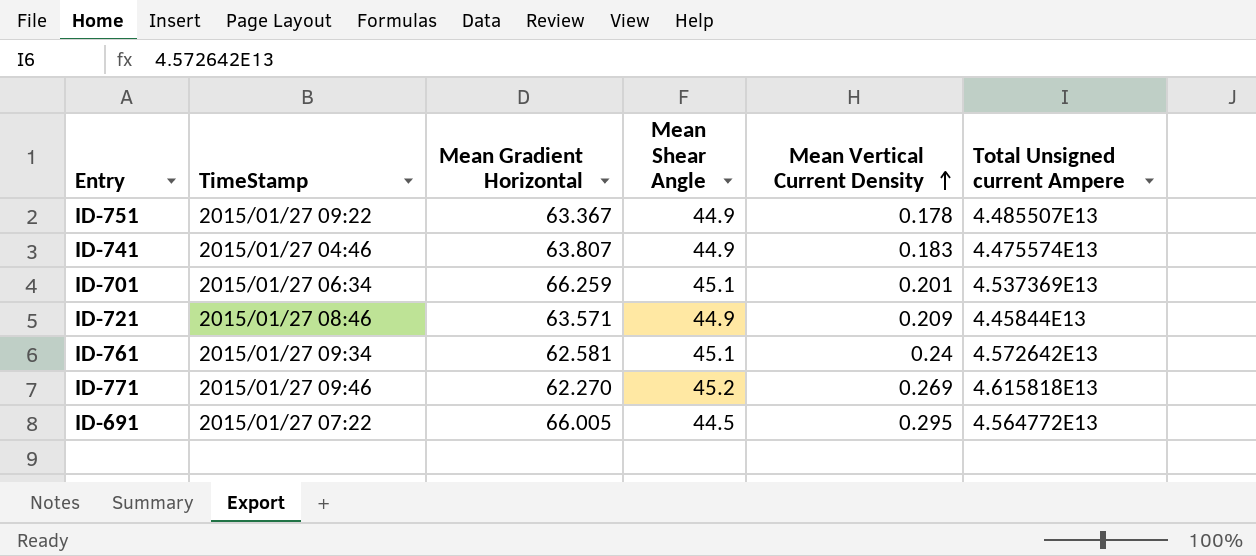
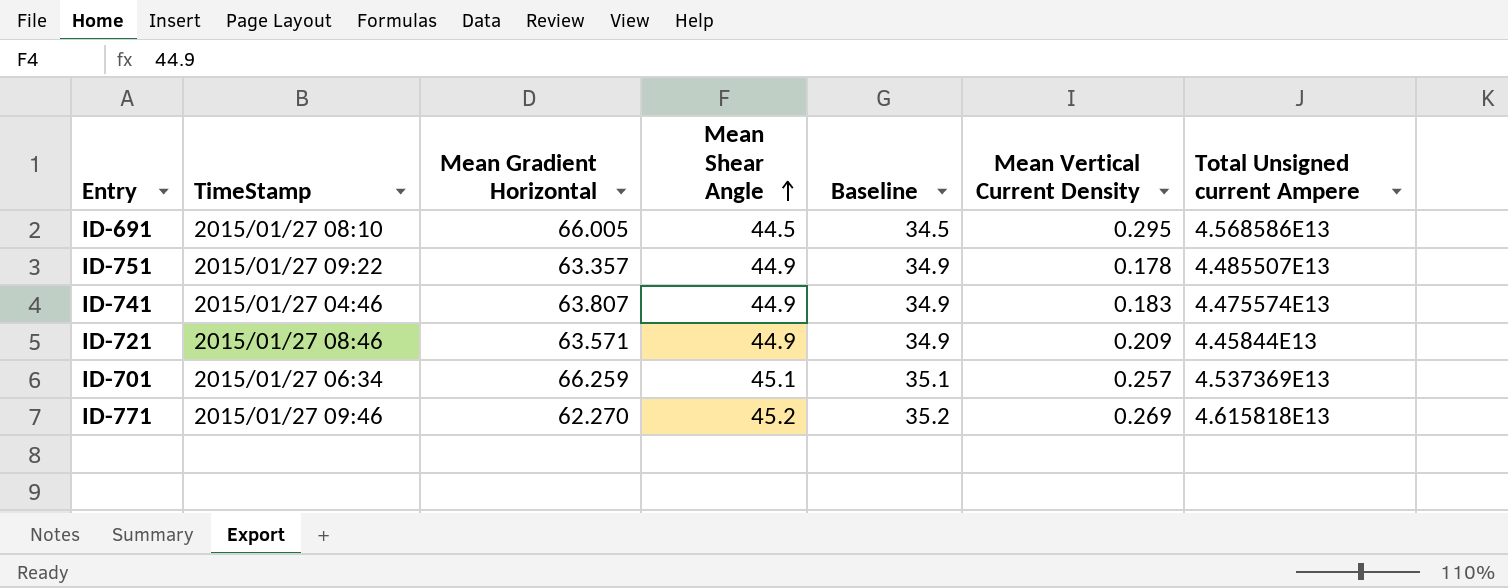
row order: Mean Vertical Current Density ascending -> Mean Shear Angle ascending
column Baseline | formula: none -> [Mean Shear Angle] - 10
row ID-761: 2015/01/27 09:34 | 62.581 | 45.1 | 0.24 | 4.572642E13 -> none
ID-691 | TimeStamp: 2015/01/27 07:22 -> 2015/01/27 08:10
ID-691 | Total Unsigned current Ampere: 4.564772E13 -> 4.568586E13
ID-751 | Mean Gradient Horizontal: 63.367 -> 63.357
ID-701 | Mean Vertical Current Density: 0.201 -> 0.257

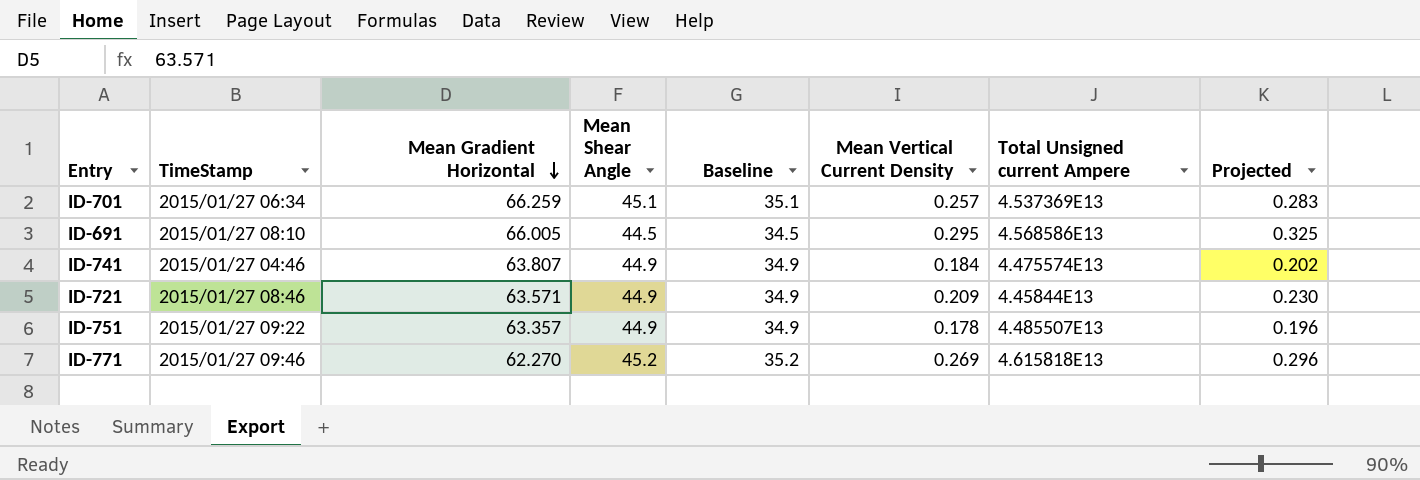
row order: Mean Shear Angle ascending -> Mean Gradient Horizontal descending
column Projected | formula: none -> [Mean Vertical Current Density] * 1.1
ID-741 | Mean Vertical Current Density: 0.183 -> 0.184

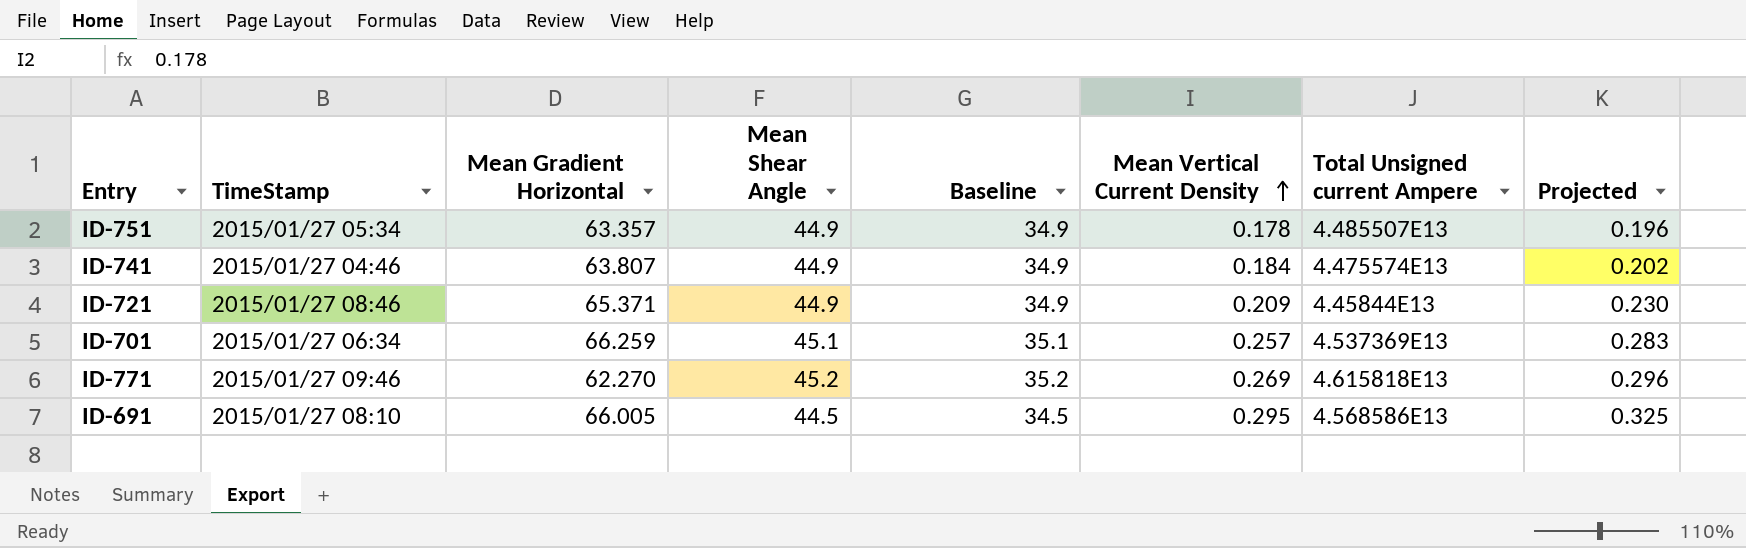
row order: Mean Gradient Horizontal descending -> Mean Vertical Current Density ascending
ID-751 | TimeStamp: 2015/01/27 09:22 -> 2015/01/27 05:34
ID-721 | Mean Gradient Horizontal: 63.571 -> 65.371

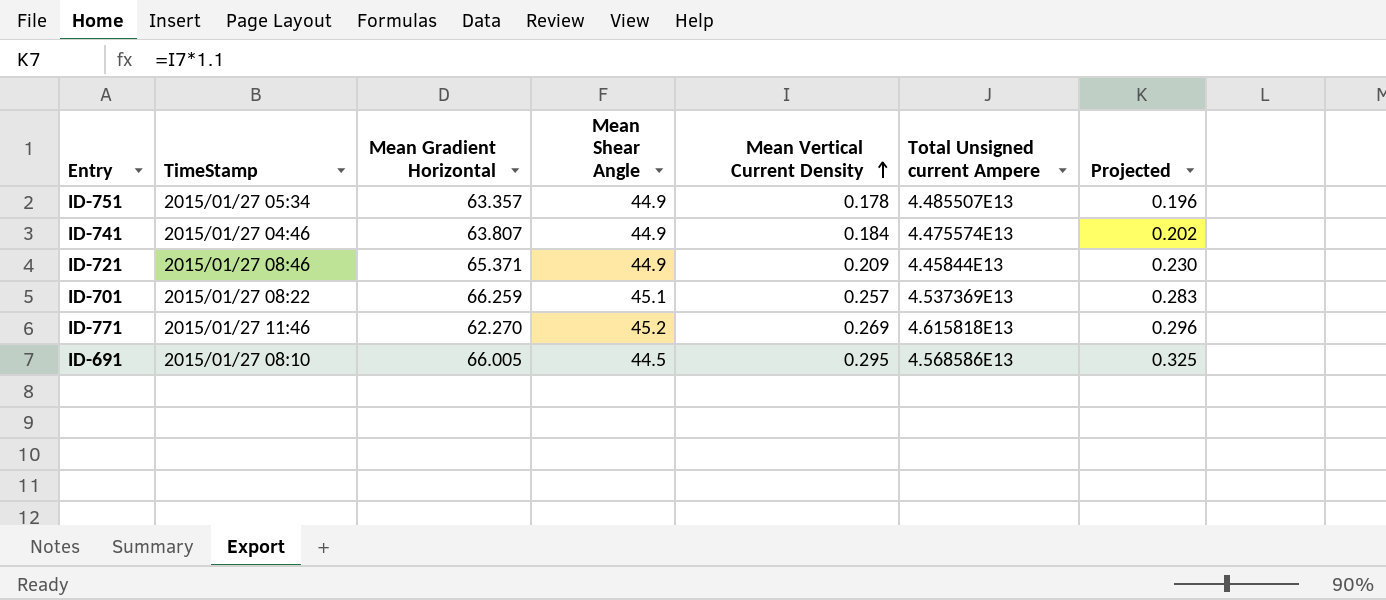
column Baseline | formula: [Mean Shear Angle] - 10 -> none
ID-701 | TimeStamp: 2015/01/27 06:34 -> 2015/01/27 08:22
ID-771 | TimeStamp: 2015/01/27 09:46 -> 2015/01/27 11:46

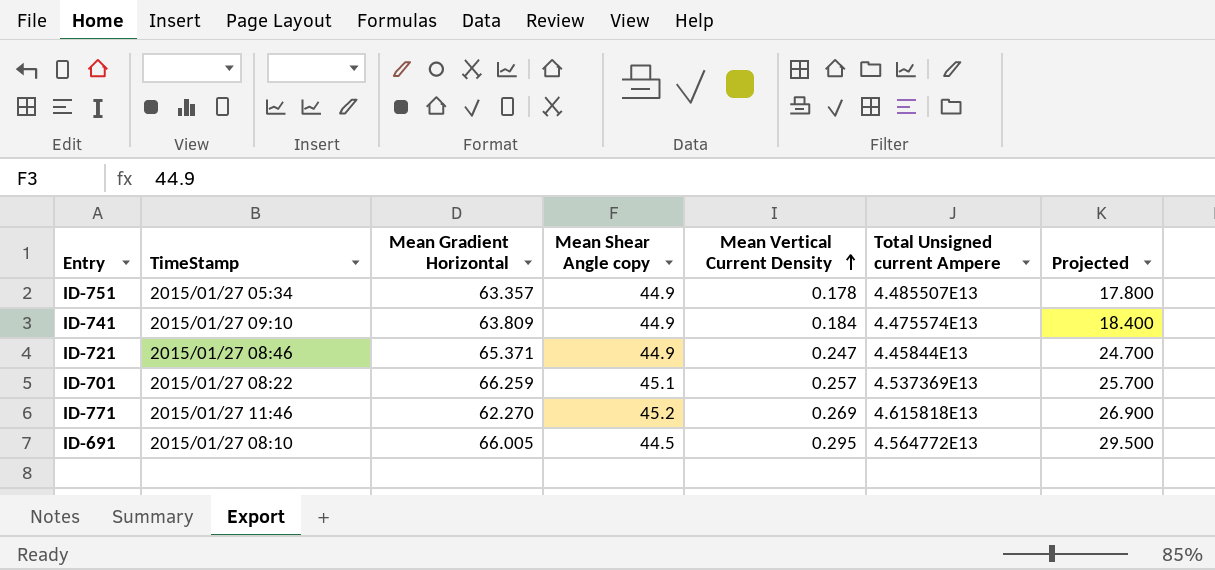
column name: Mean Shear Angle -> Mean Shear Angle copy
column Projected | formula: [Mean Vertical Current Density] * 1.1 -> [Mean Vertical Current Density] * 100
ID-741 | TimeStamp: 2015/01/27 04:46 -> 2015/01/27 09:10
ID-741 | Mean Gradient Horizontal: 63.807 -> 63.809
ID-721 | Mean Vertical Current Density: 0.209 -> 0.247
ID-691 | Total Unsigned current Ampere: 4.568586E13 -> 4.564772E13

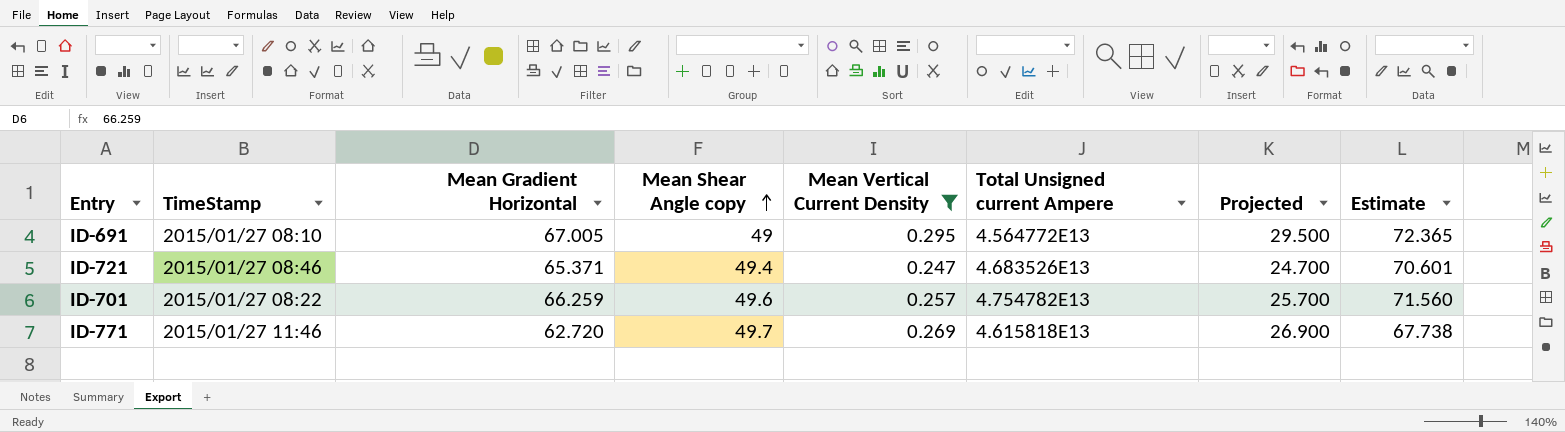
filter: none -> Mean Vertical Current Density >= 0.247
row order: Mean Vertical Current Density ascending -> Mean Shear Angle copy ascending
column Estimate | formula: none -> [Mean Gradient Horizontal] * 1.08
ID-691 | Mean Gradient Horizontal: 66.005 -> 67.005
ID-691 | Mean Shear Angle copy: 44.5 -> 49
ID-721 | Mean Shear Angle copy: 44.9 -> 49.4
ID-721 | Total Unsigned current Ampere: 4.45844E13 -> 4.683526E13
ID-701 | Mean Shear Angle copy: 45.1 -> 49.6
ID-701 | Total Unsigned current Ampere: 4.537369E13 -> 4.754782E13
ID-771 | Mean Gradient Horizontal: 62.270 -> 62.720
ID-771 | Mean Shear Angle copy: 45.2 -> 49.7

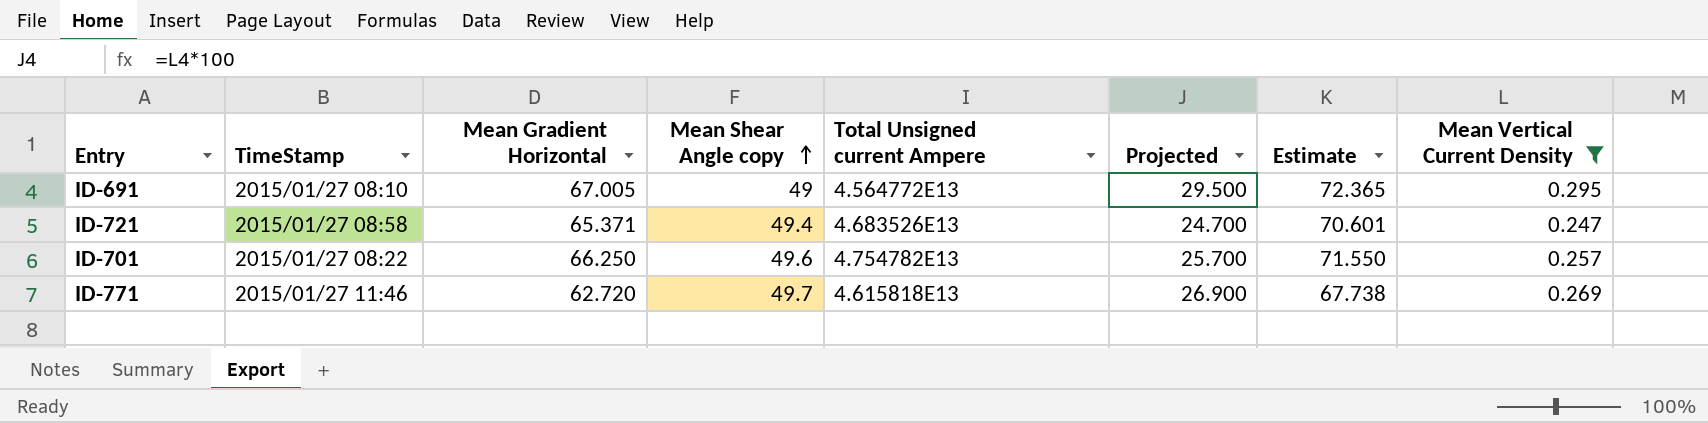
column Mean Vertical Current Density | position: 5 -> 8
ID-721 | TimeStamp: 2015/01/27 08:46 -> 2015/01/27 08:58
ID-701 | Mean Gradient Horizontal: 66.259 -> 66.250
ID-701 | Estimate: 71.560 -> 71.550

